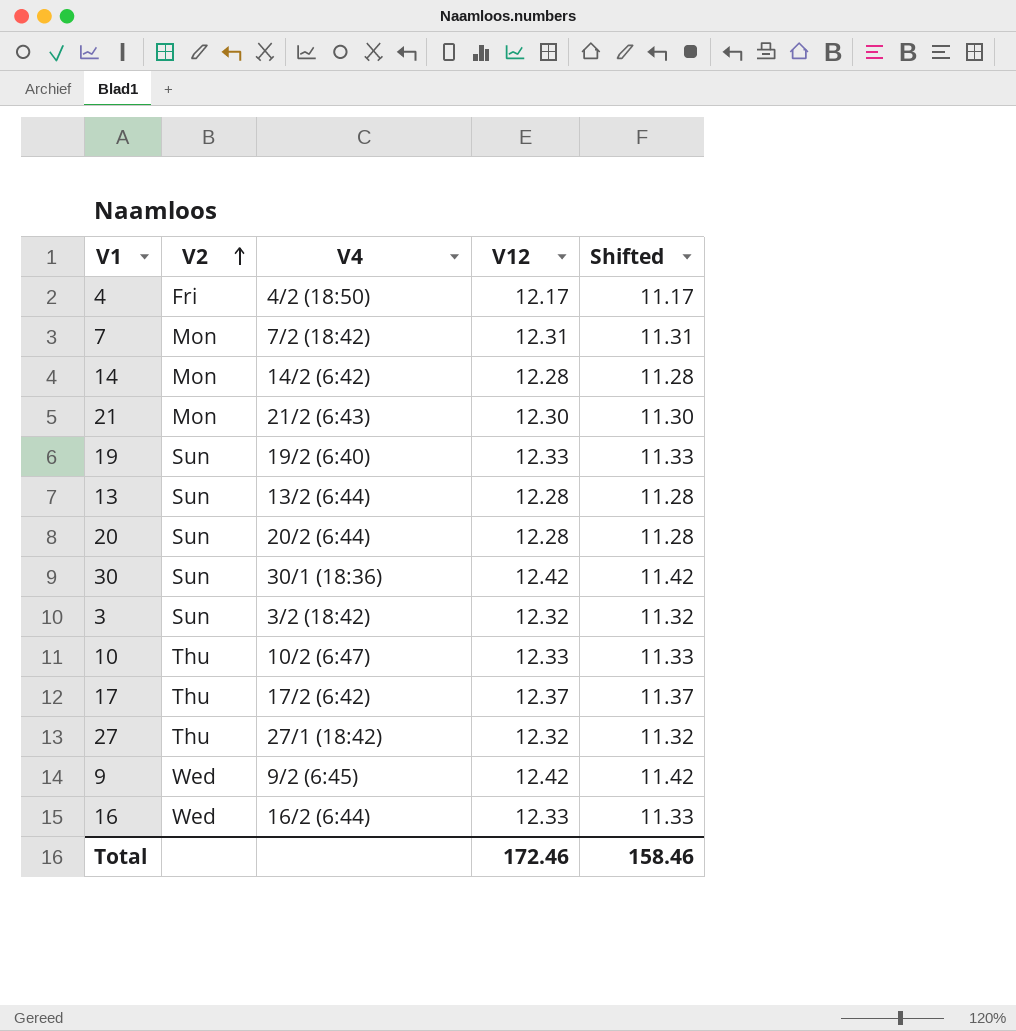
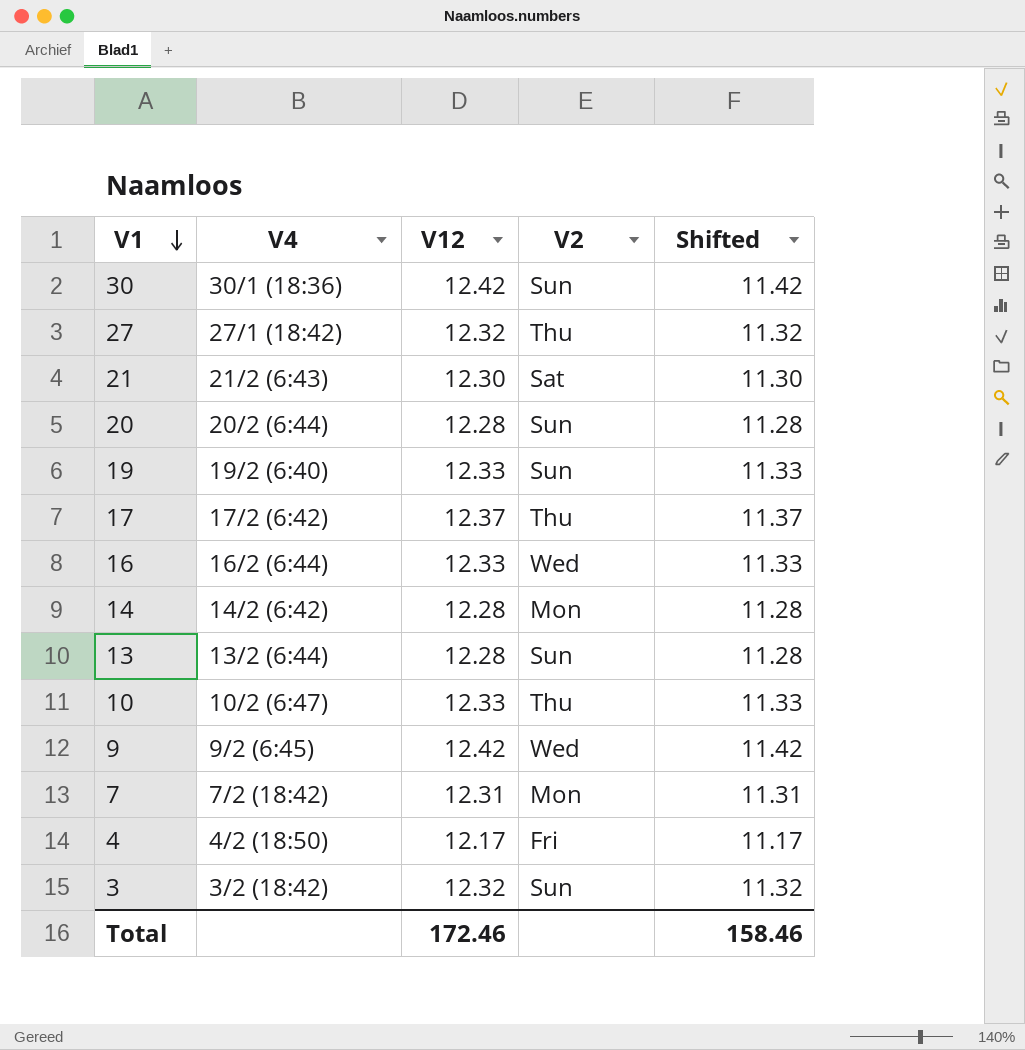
row order: V2 ascending -> V1 descending
column V2 | position: 2 -> 4
21 | V2: Mon -> Sat

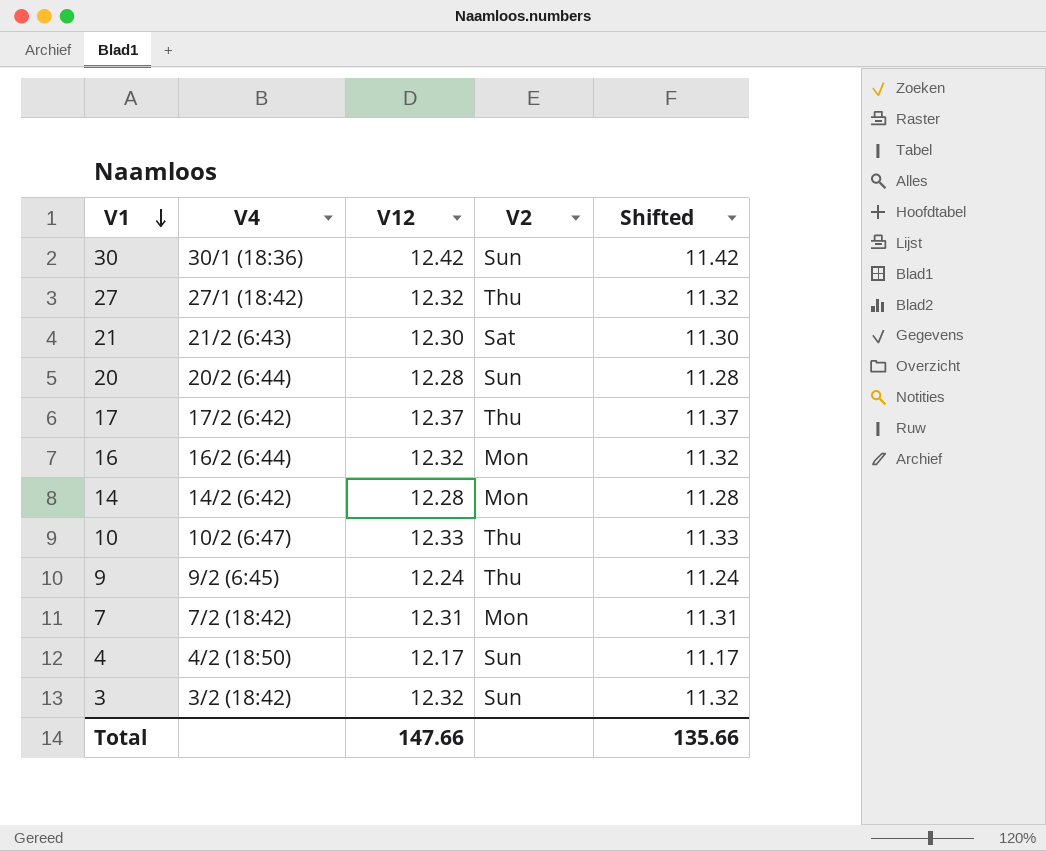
row 19: 19/2 (6:40) | 12.33 | Sun | 11.33 -> none
row 13: 13/2 (6:44) | 12.28 | Sun | 11.28 -> none
16 | V12: 12.33 -> 12.32
16 | V2: Wed -> Mon
16 | Shifted: 11.33 -> 11.32
9 | V12: 12.42 -> 12.24
9 | V2: Wed -> Thu
9 | Shifted: 11.42 -> 11.24
4 | V2: Fri -> Sun
Total | V12: 172.46 -> 147.66
Total | Shifted: 158.46 -> 135.66

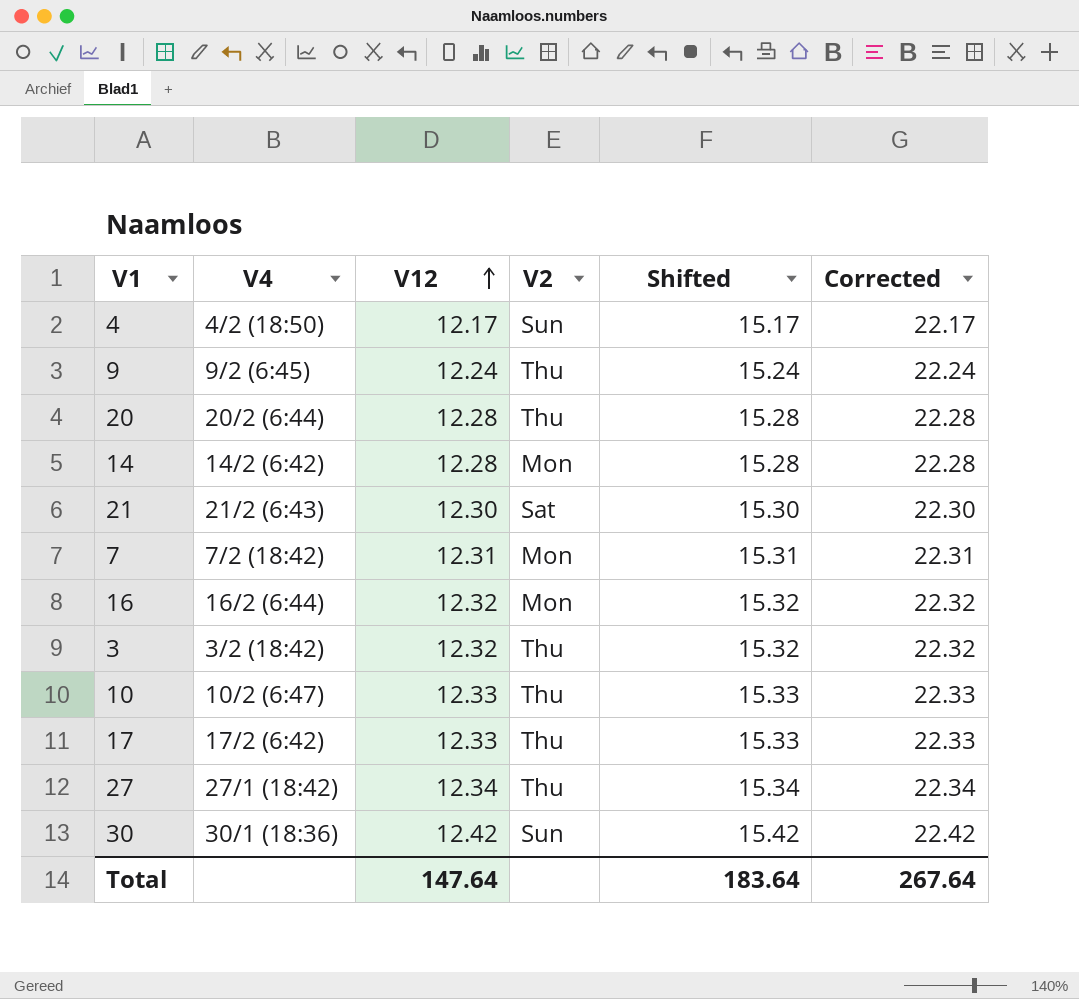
row order: V1 descending -> V12 ascending
column Shifted | formula: [V12] - 1 -> [V12] + 3
column Corrected | formula: none -> [V12] + 10
20 | V2: Sun -> Thu
3 | V2: Sun -> Thu
17 | V12: 12.37 -> 12.33
27 | V12: 12.32 -> 12.34
Total | V12: 147.66 -> 147.64
Total | Shifted: 135.66 -> 183.64

